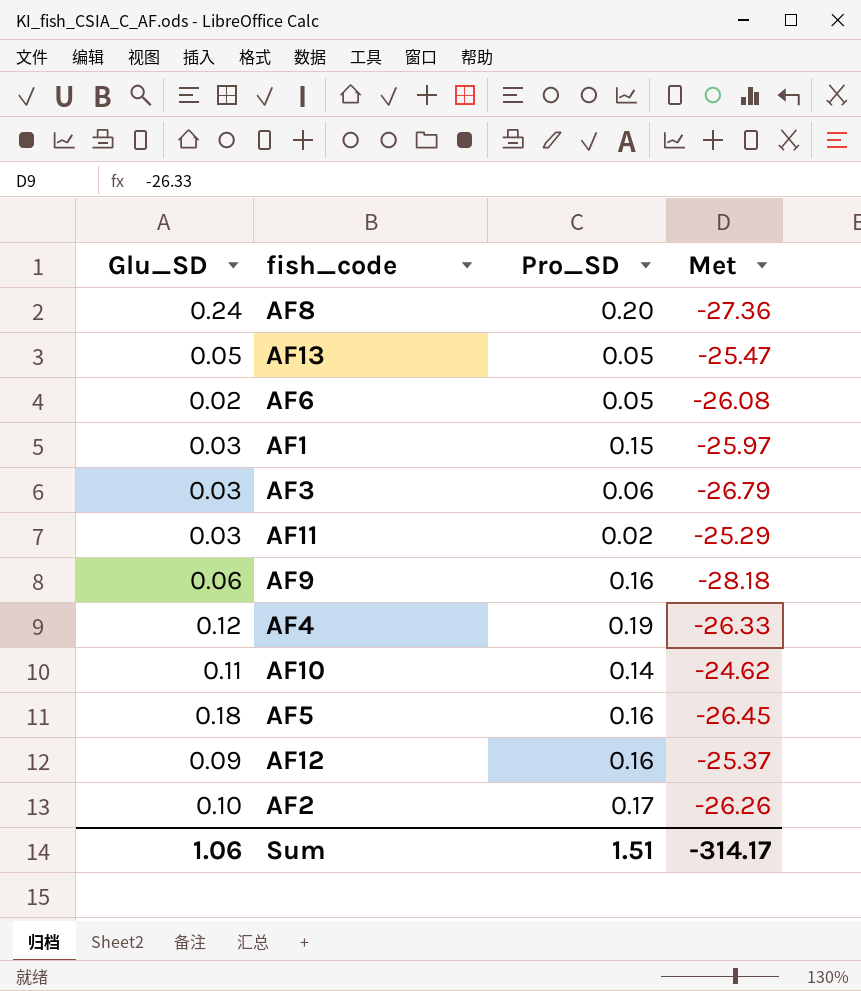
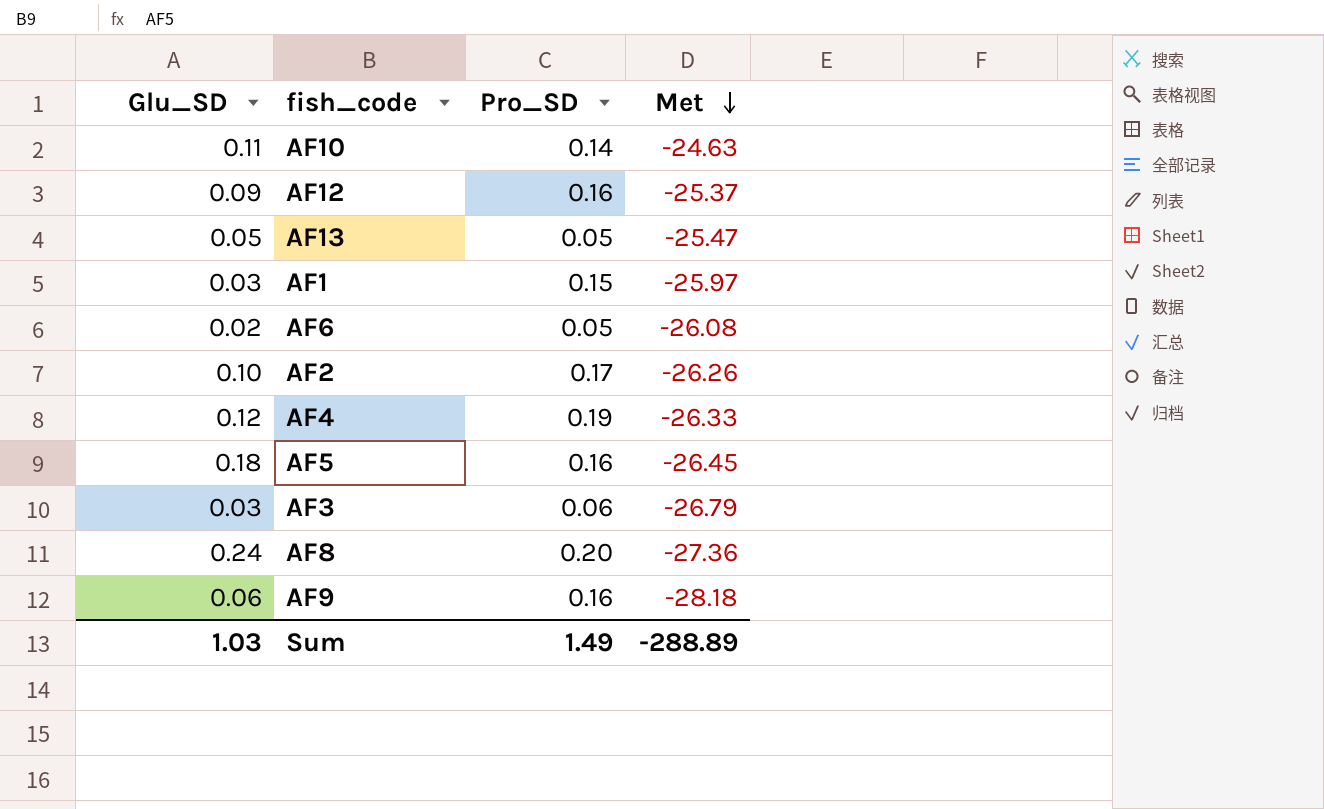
row order: none -> Met descending
row AF11: 0.03 | 0.02 | -25.29 -> none
AF10 | Met: -24.62 -> -24.63
Sum | Glu_SD: 1.06 -> 1.03
Sum | Pro_SD: 1.51 -> 1.49
Sum | Met: -314.17 -> -288.89

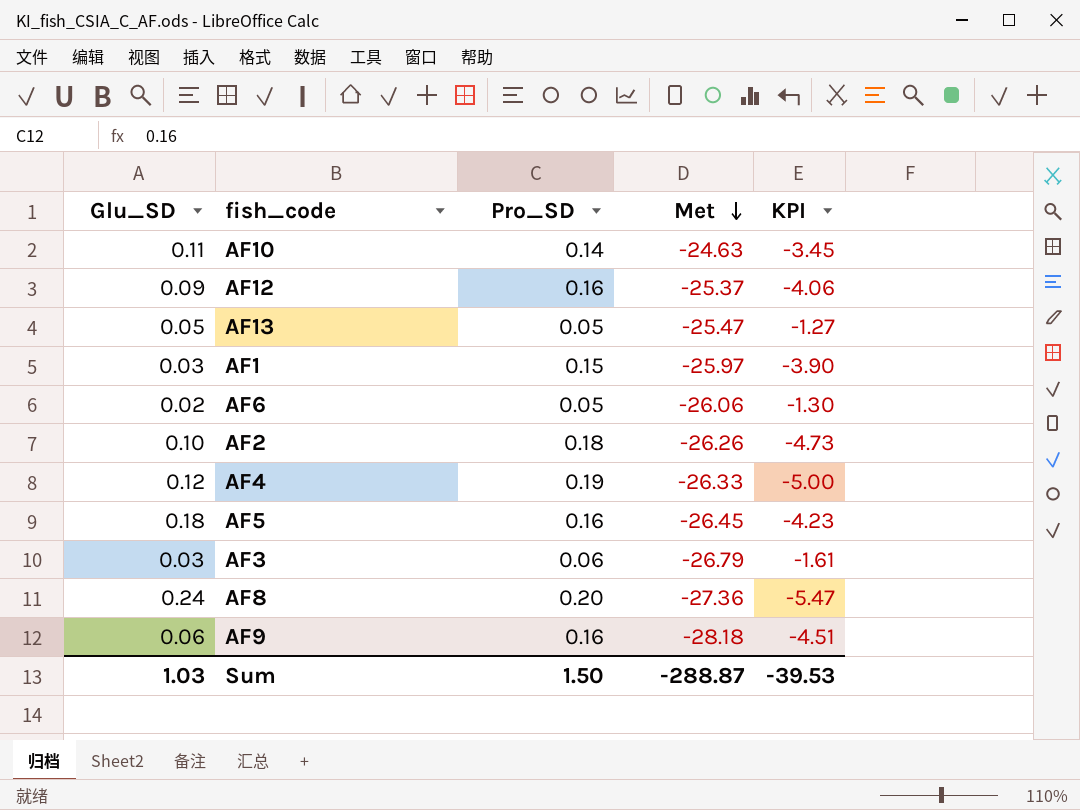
column KPI | formula: none -> [Pro_SD] * [Met]
AF6 | Met: -26.08 -> -26.06
AF2 | Pro_SD: 0.17 -> 0.18
Sum | Pro_SD: 1.49 -> 1.50
Sum | Met: -288.89 -> -288.87

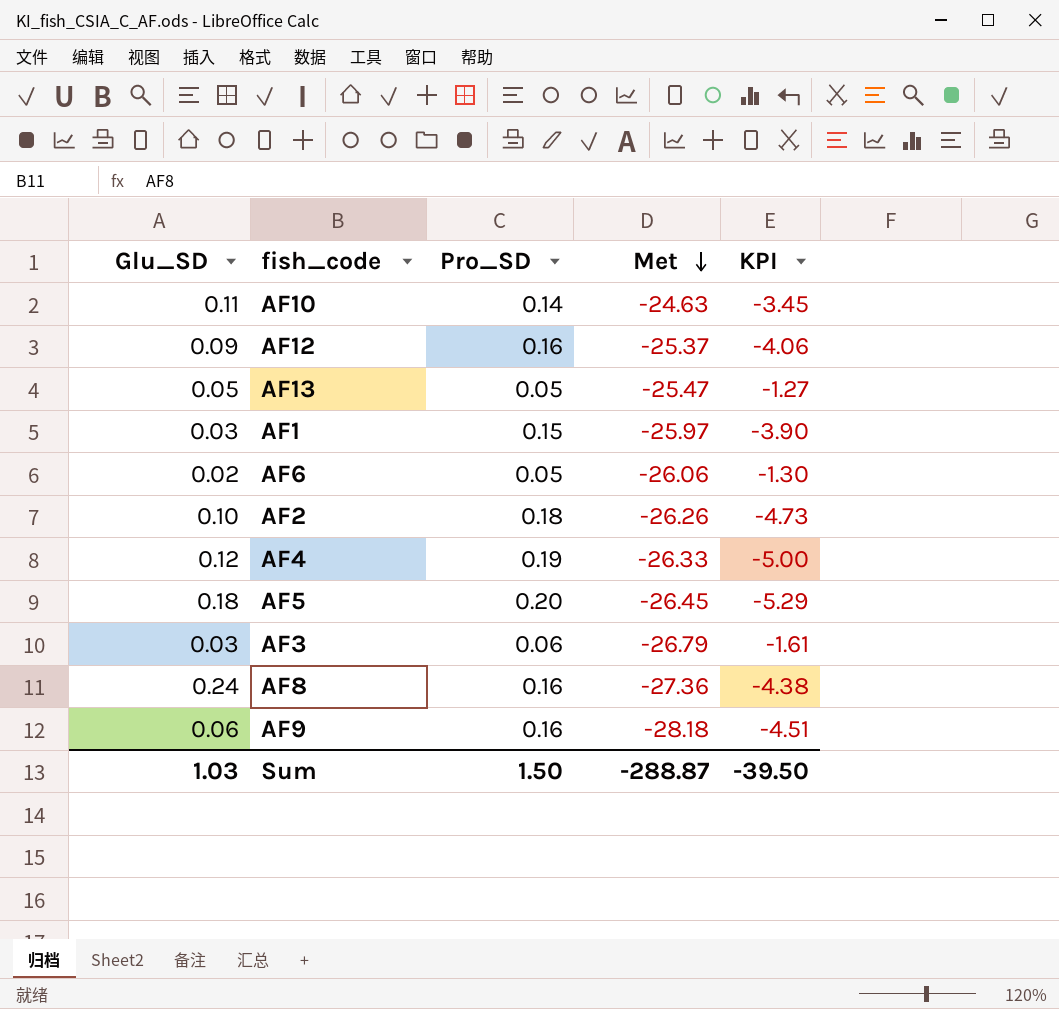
AF5 | Pro_SD: 0.16 -> 0.20
AF5 | KPI: -4.23 -> -5.29
AF8 | Pro_SD: 0.20 -> 0.16
AF8 | KPI: -5.47 -> -4.38
Sum | KPI: -39.53 -> -39.50

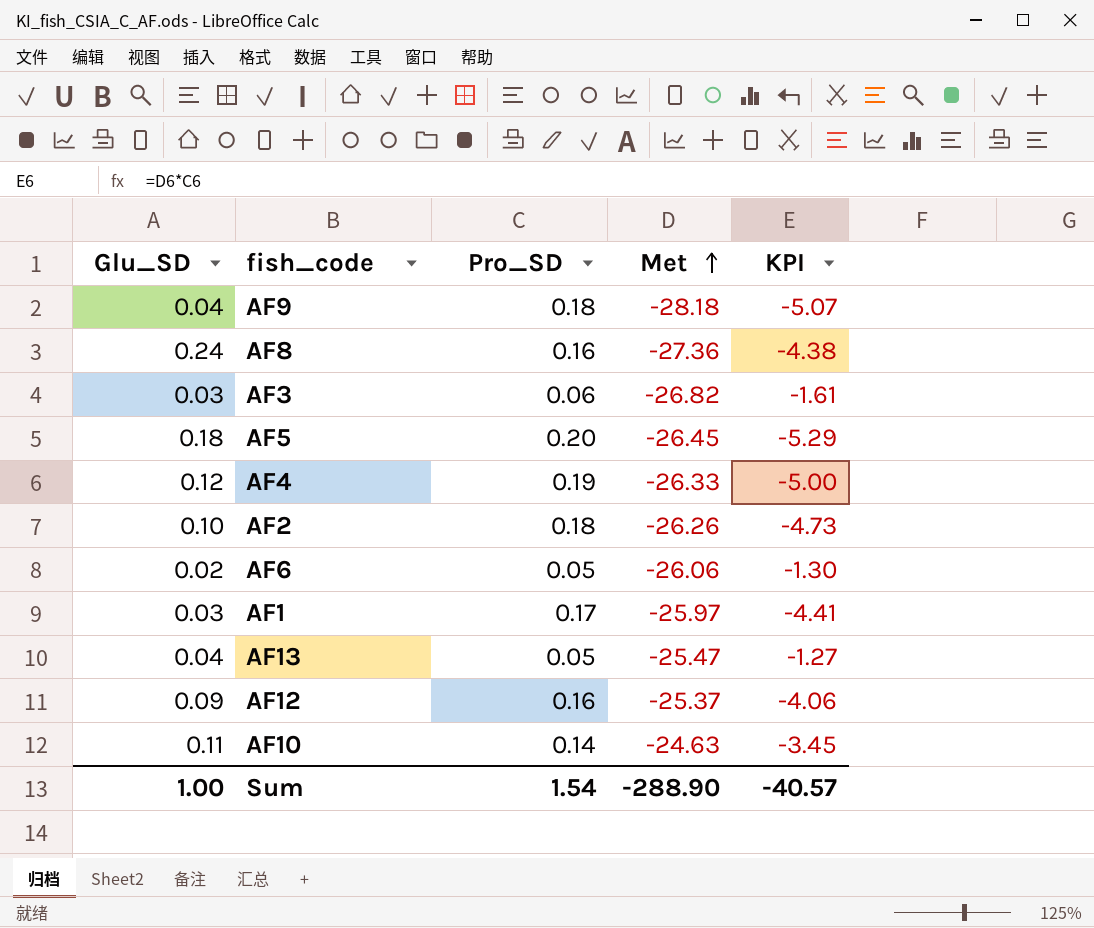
row order: Met descending -> Met ascending
AF9 | Glu_SD: 0.06 -> 0.04
AF9 | Pro_SD: 0.16 -> 0.18
AF9 | KPI: -4.51 -> -5.07
AF3 | Met: -26.79 -> -26.82
AF1 | Pro_SD: 0.15 -> 0.17
AF1 | KPI: -3.90 -> -4.41
AF13 | Glu_SD: 0.05 -> 0.04
Sum | Glu_SD: 1.03 -> 1.00
Sum | Pro_SD: 1.50 -> 1.54
Sum | Met: -288.87 -> -288.90
Sum | KPI: -39.50 -> -40.57

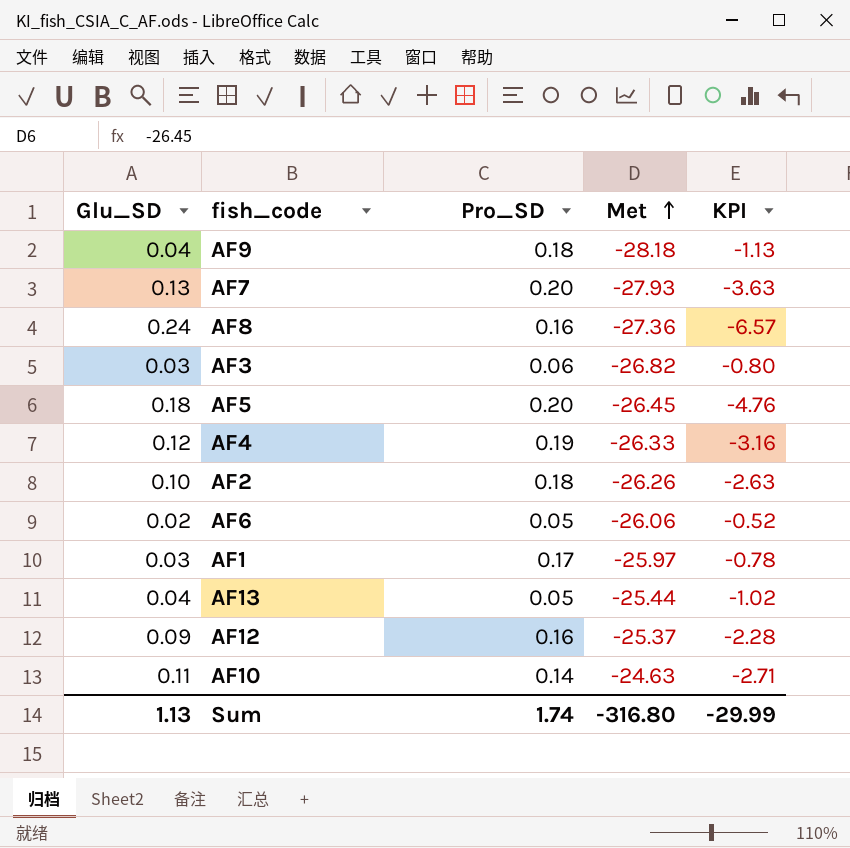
column KPI | formula: [Pro_SD] * [Met] -> [Glu_SD] * [Met]
row AF7: none -> 0.13 | 0.20 | -27.93 | -3.63
AF13 | Met: -25.47 -> -25.44
Sum | Glu_SD: 1.00 -> 1.13
Sum | Pro_SD: 1.54 -> 1.74
Sum | Met: -288.90 -> -316.80
Sum | KPI: -40.57 -> -29.99

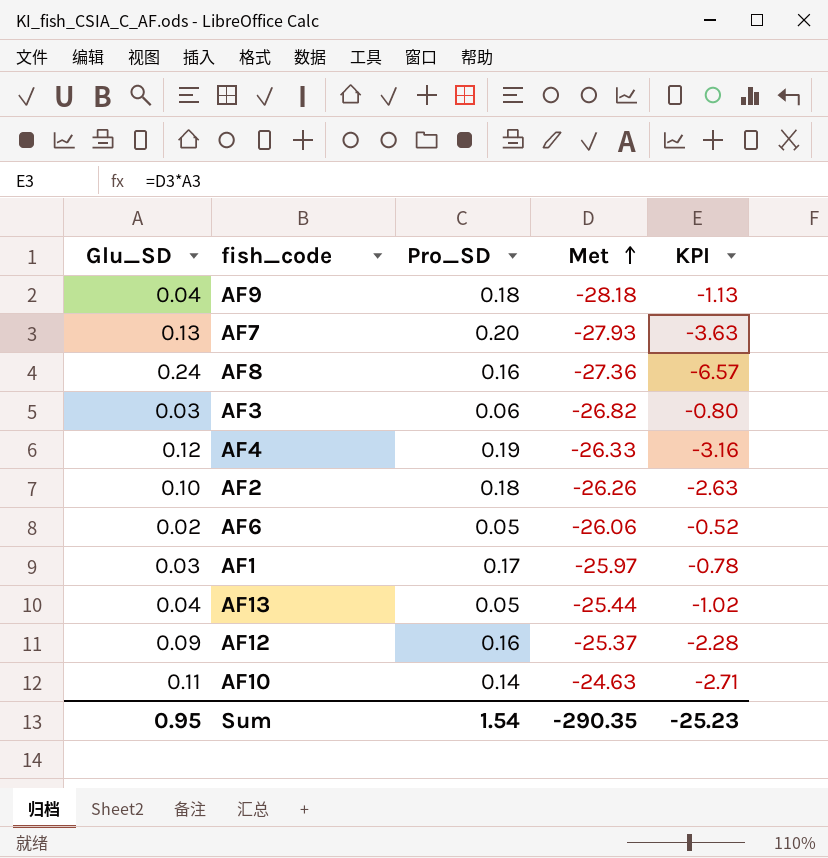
row AF5: 0.18 | 0.20 | -26.45 | -4.76 -> none
Sum | Glu_SD: 1.13 -> 0.95
Sum | Pro_SD: 1.74 -> 1.54
Sum | Met: -316.80 -> -290.35
Sum | KPI: -29.99 -> -25.23

